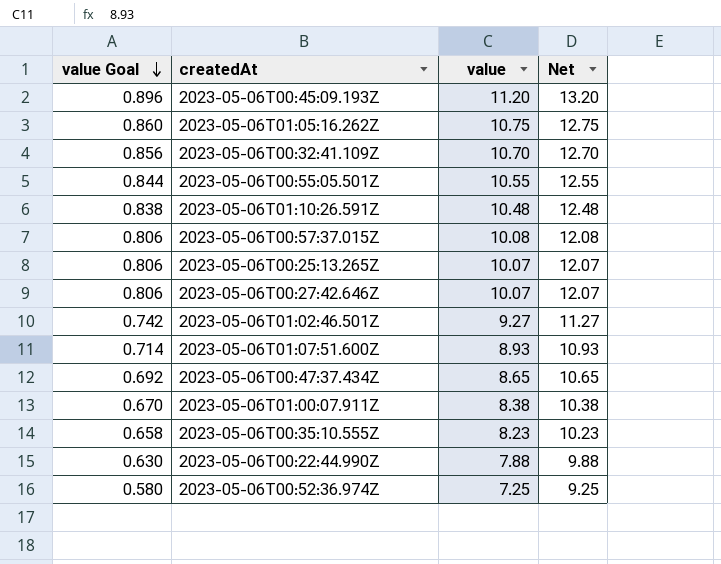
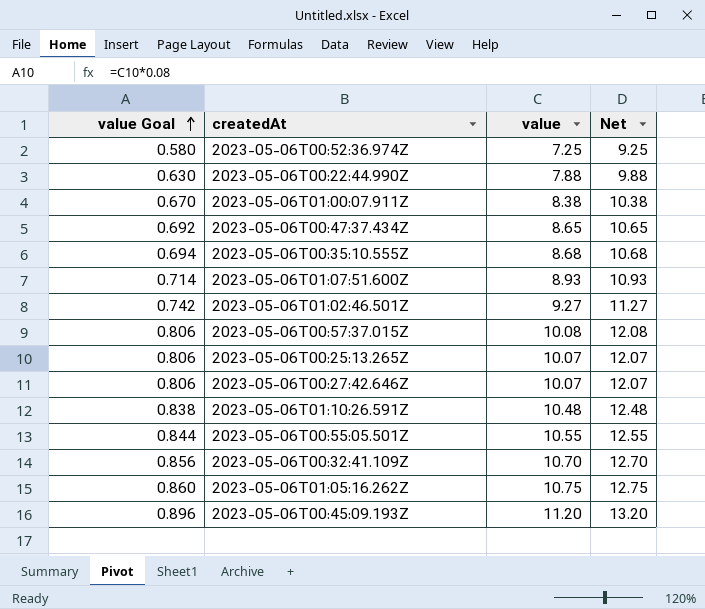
row order: value Goal descending -> value Goal ascending
2023-05-06T00:35:10.555Z | value Goal: 0.658 -> 0.694
2023-05-06T00:35:10.555Z | value: 8.23 -> 8.68
2023-05-06T00:35:10.555Z | Net: 10.23 -> 10.68

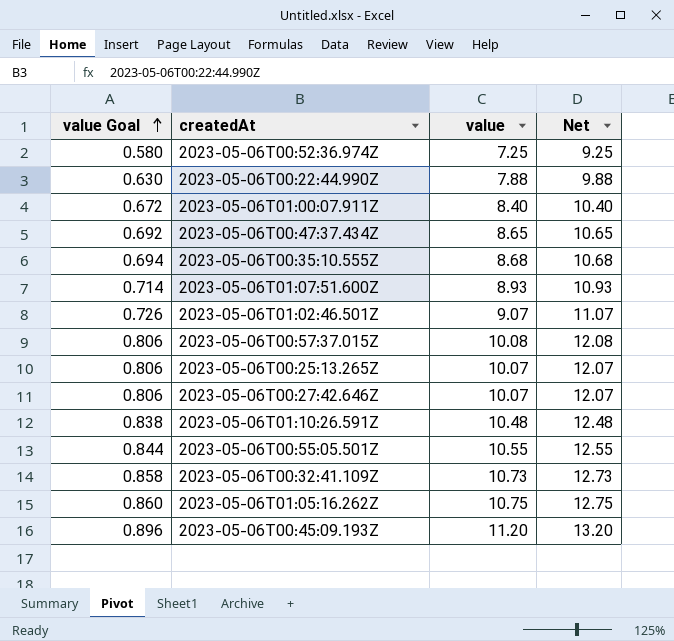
2023-05-06T01:00:07.911Z | value Goal: 0.670 -> 0.672
2023-05-06T01:00:07.911Z | value: 8.38 -> 8.40
2023-05-06T01:00:07.911Z | Net: 10.38 -> 10.40
2023-05-06T01:02:46.501Z | value Goal: 0.742 -> 0.726
2023-05-06T01:02:46.501Z | value: 9.27 -> 9.07
2023-05-06T01:02:46.501Z | Net: 11.27 -> 11.07
2023-05-06T00:32:41.109Z | value Goal: 0.856 -> 0.858
2023-05-06T00:32:41.109Z | value: 10.70 -> 10.73
2023-05-06T00:32:41.109Z | Net: 12.70 -> 12.73

